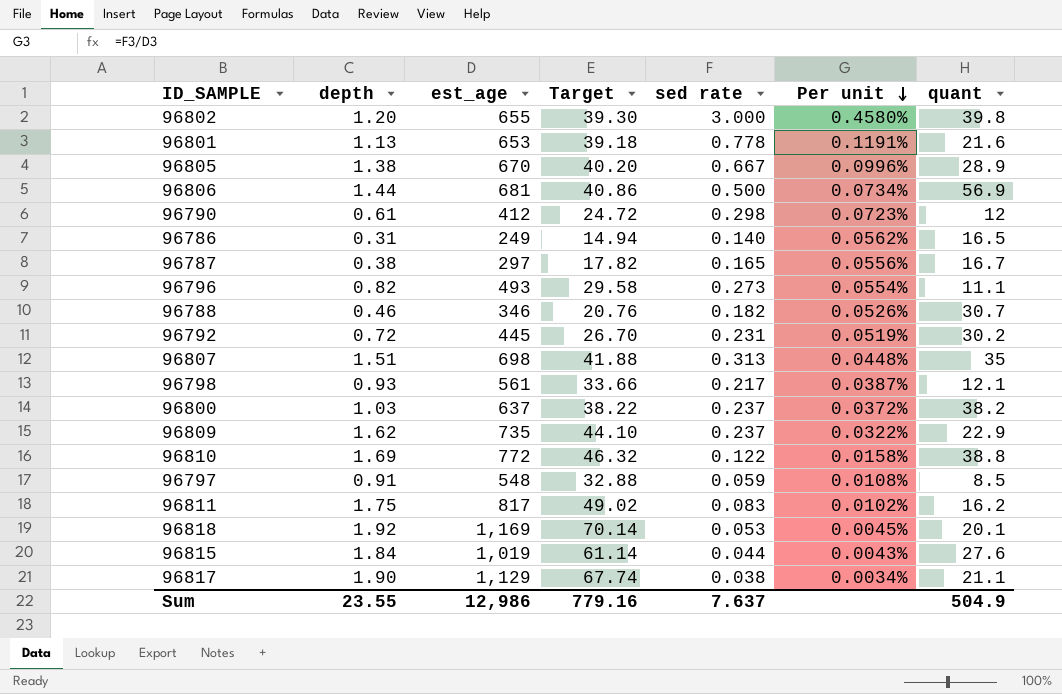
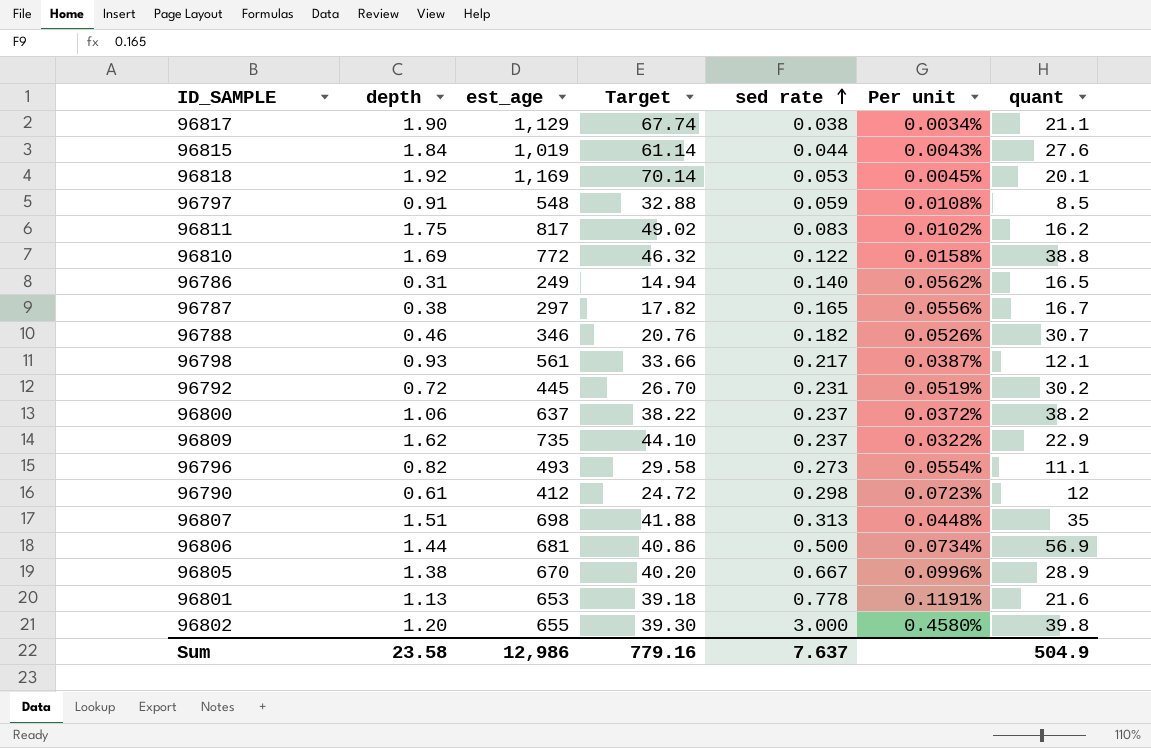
row order: Per unit descending -> sed rate ascending
96800 | depth: 1.03 -> 1.06
Sum | depth: 23.55 -> 23.58

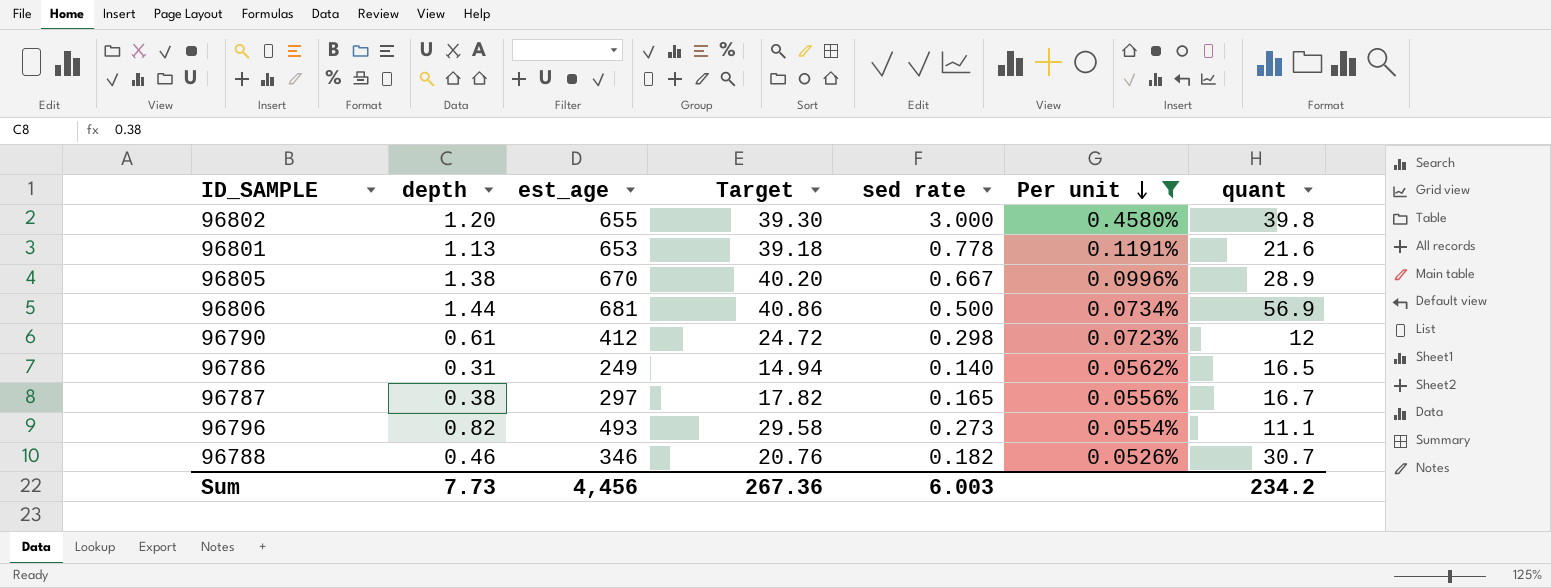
filter: none -> Per unit >= 0.0526%
row order: sed rate ascending -> Per unit descending
Sum | depth: 23.58 -> 7.73
Sum | est_age: 12,986 -> 4,456
Sum | Target: 779.16 -> 267.36
Sum | sed rate: 7.637 -> 6.003
Sum | quant: 504.9 -> 234.2

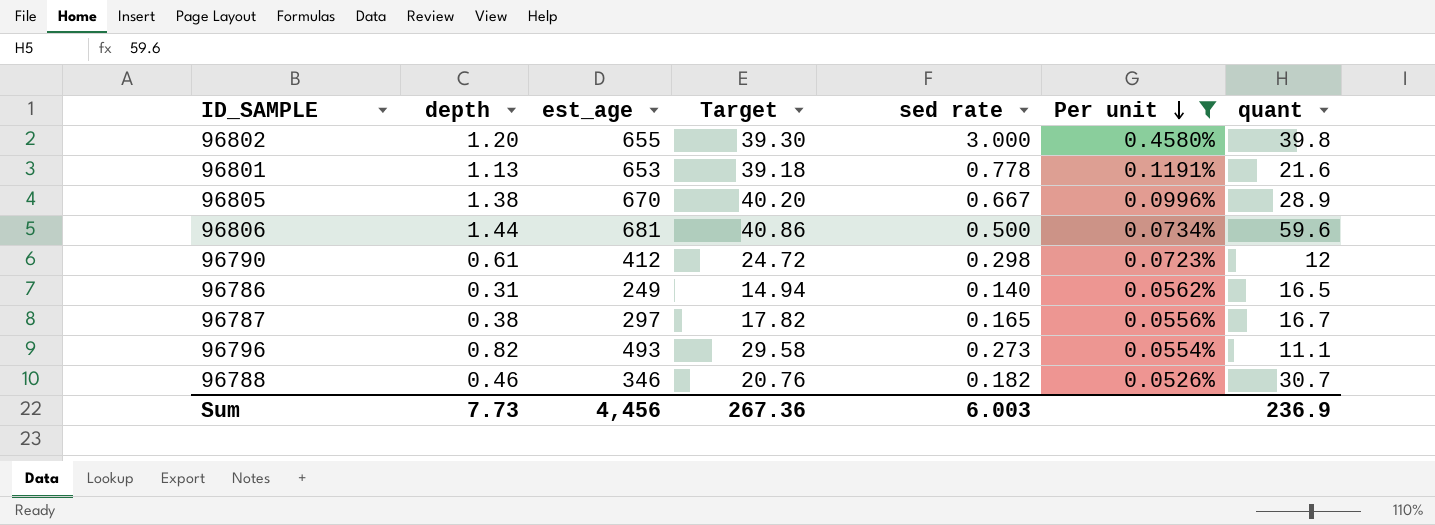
96806 | quant: 56.9 -> 59.6
Sum | quant: 234.2 -> 236.9

